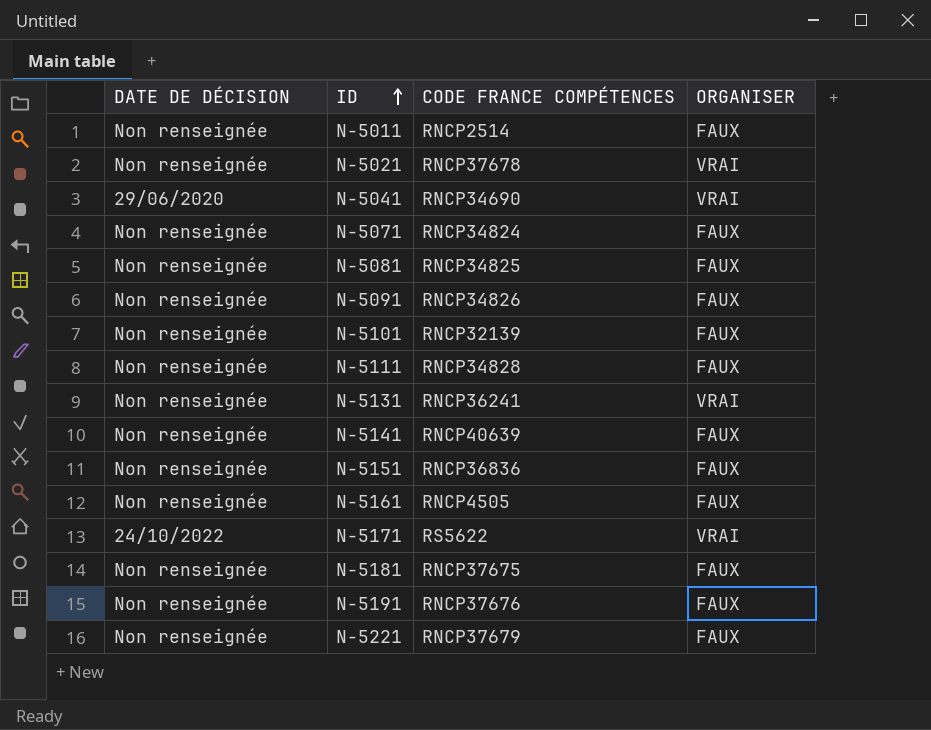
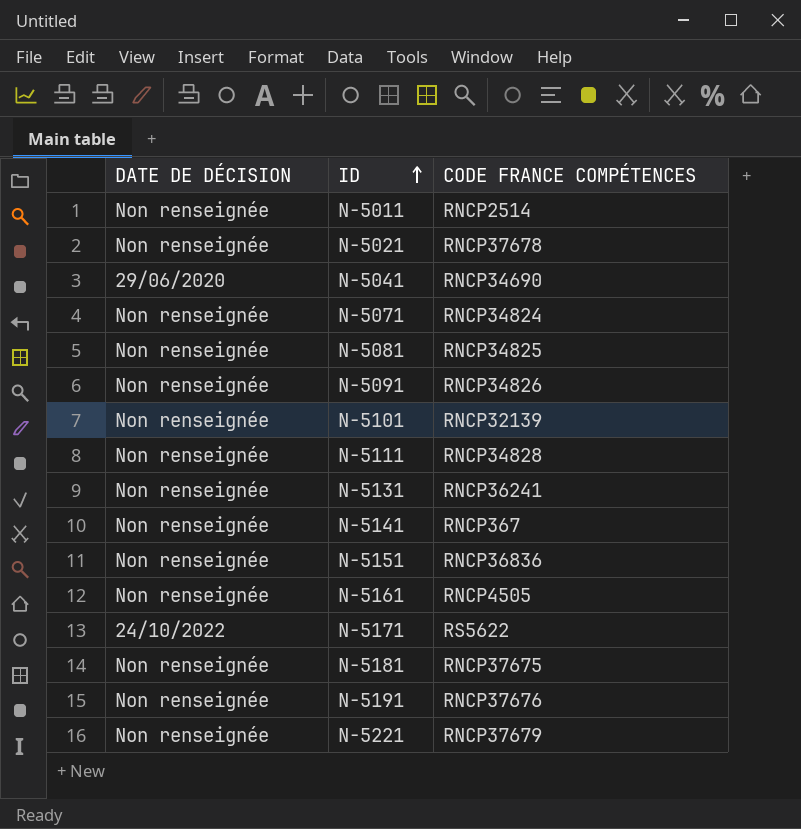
column ORGANISER | position: 4 -> none
N-5141 | CODE FRANCE COMPÉTENCES: RNCP40639 -> RNCP367

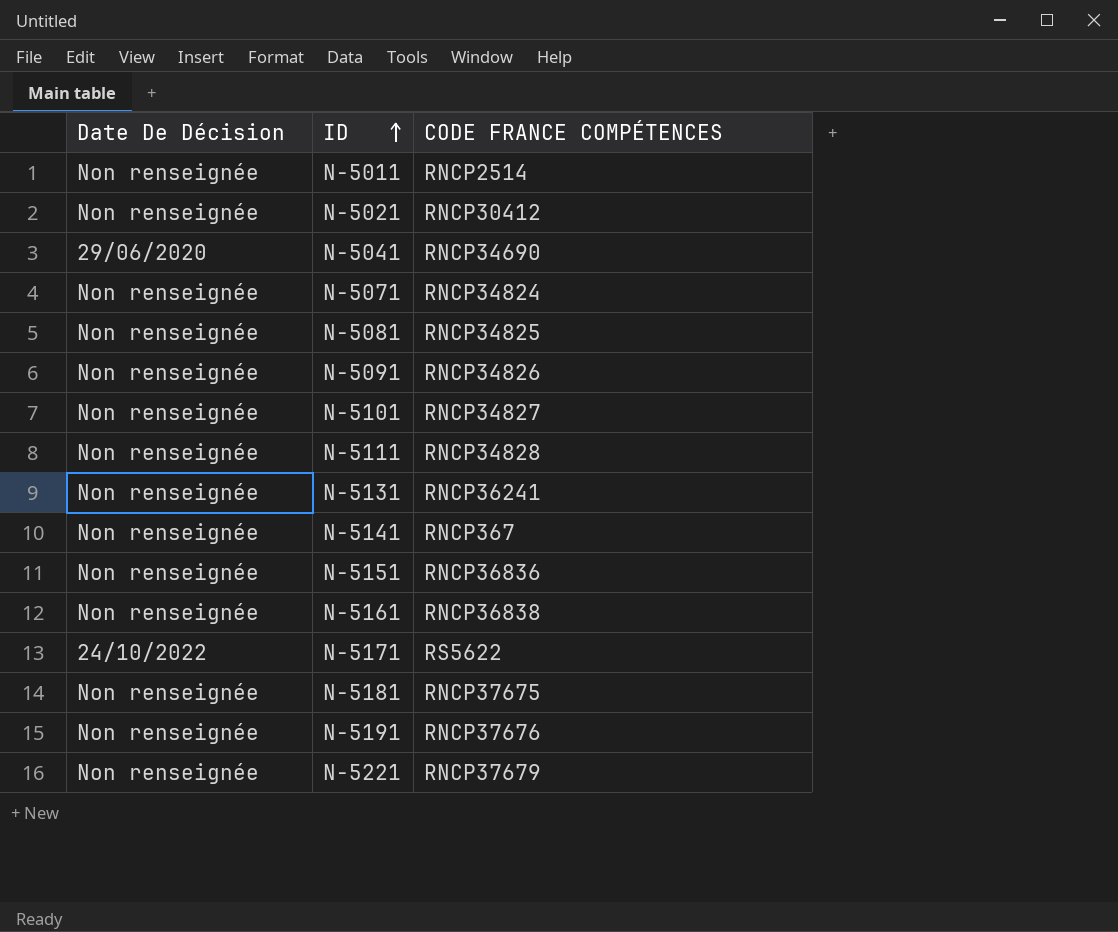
column name: DATE DE DÉCISION -> Date De Décision
N-5021 | CODE FRANCE COMPÉTENCES: RNCP37678 -> RNCP30412
N-5101 | CODE FRANCE COMPÉTENCES: RNCP32139 -> RNCP34827
N-5161 | CODE FRANCE COMPÉTENCES: RNCP4505 -> RNCP36838

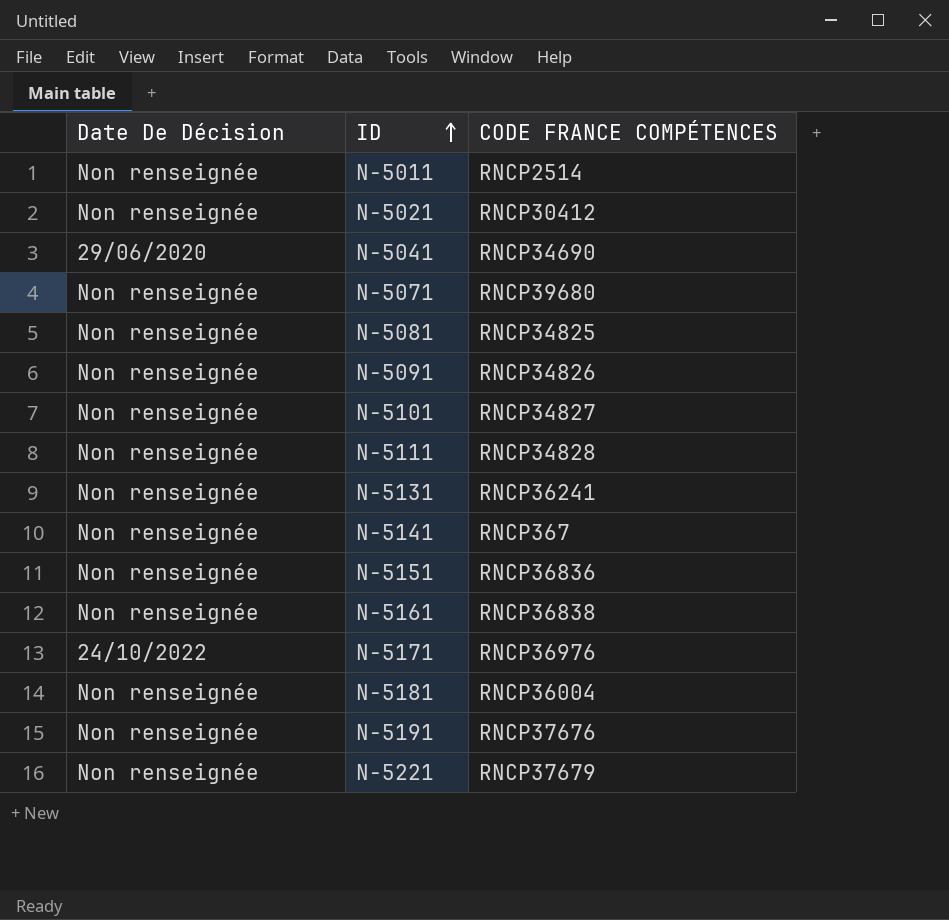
N-5071 | CODE FRANCE COMPÉTENCES: RNCP34824 -> RNCP39680
N-5171 | CODE FRANCE COMPÉTENCES: RS5622 -> RNCP36976
N-5181 | CODE FRANCE COMPÉTENCES: RNCP37675 -> RNCP36004

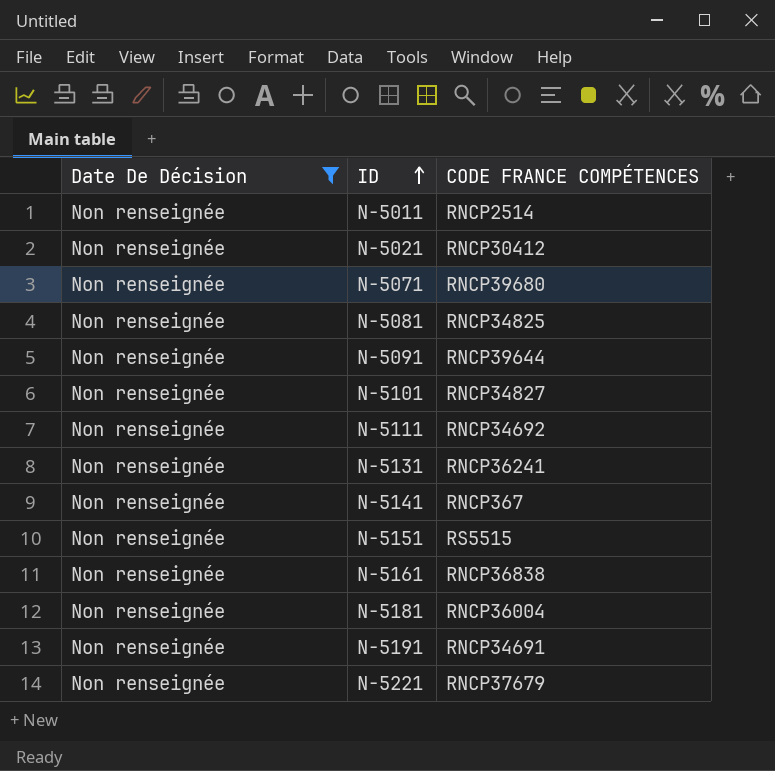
filter: none -> Date De Décision = Non renseignée
N-5091 | CODE FRANCE COMPÉTENCES: RNCP34826 -> RNCP39644
N-5111 | CODE FRANCE COMPÉTENCES: RNCP34828 -> RNCP34692
N-5151 | CODE FRANCE COMPÉTENCES: RNCP36836 -> RS5515
N-5191 | CODE FRANCE COMPÉTENCES: RNCP37676 -> RNCP34691

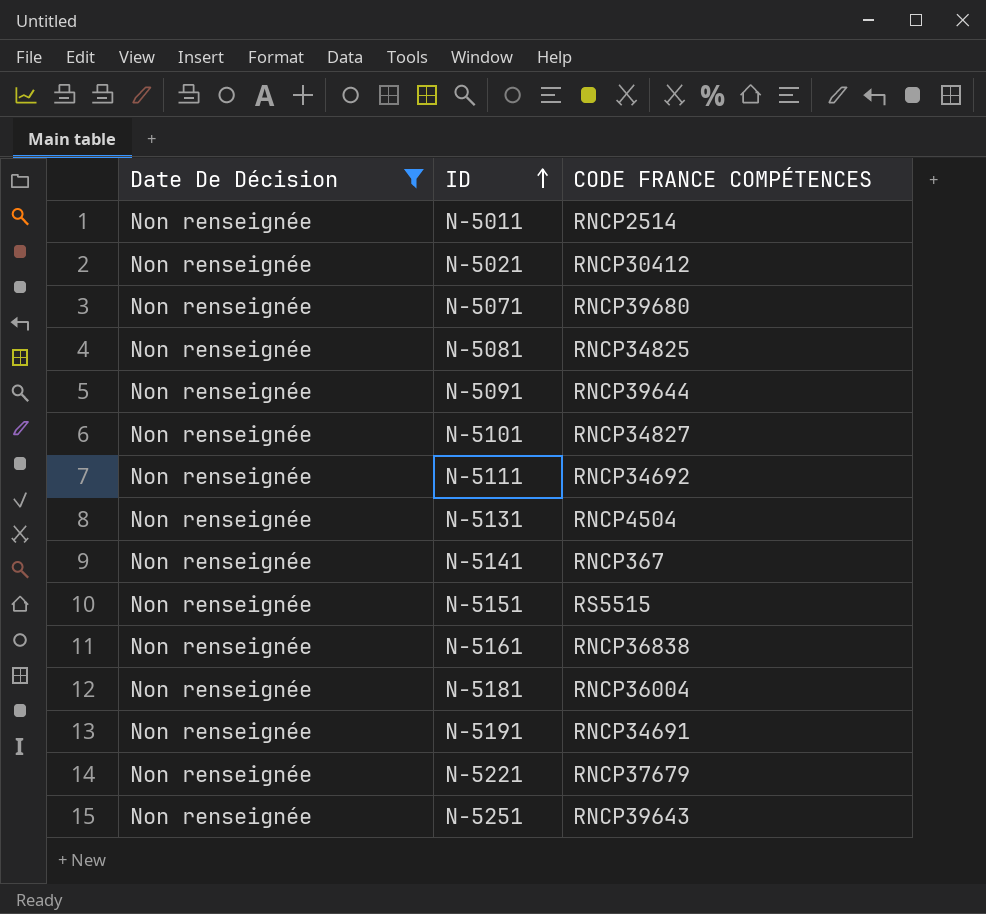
N-5131 | CODE FRANCE COMPÉTENCES: RNCP36241 -> RNCP4504
row N-5251: none -> Non renseignée | RNCP39643

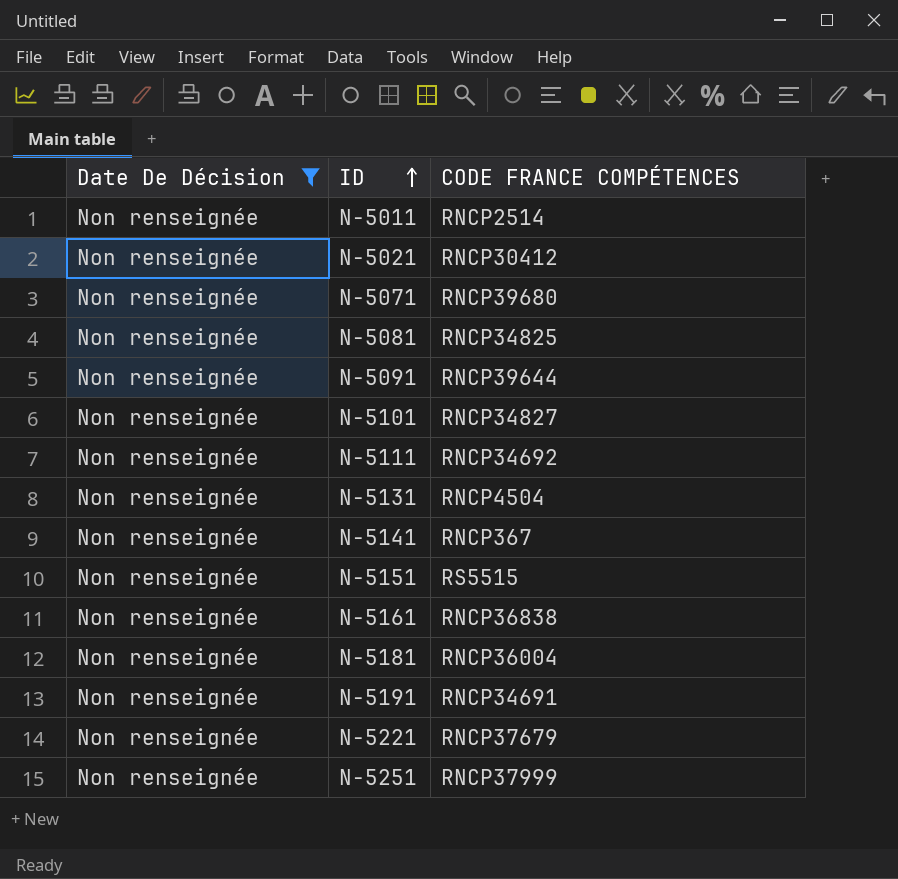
N-5251 | CODE FRANCE COMPÉTENCES: RNCP39643 -> RNCP37999

